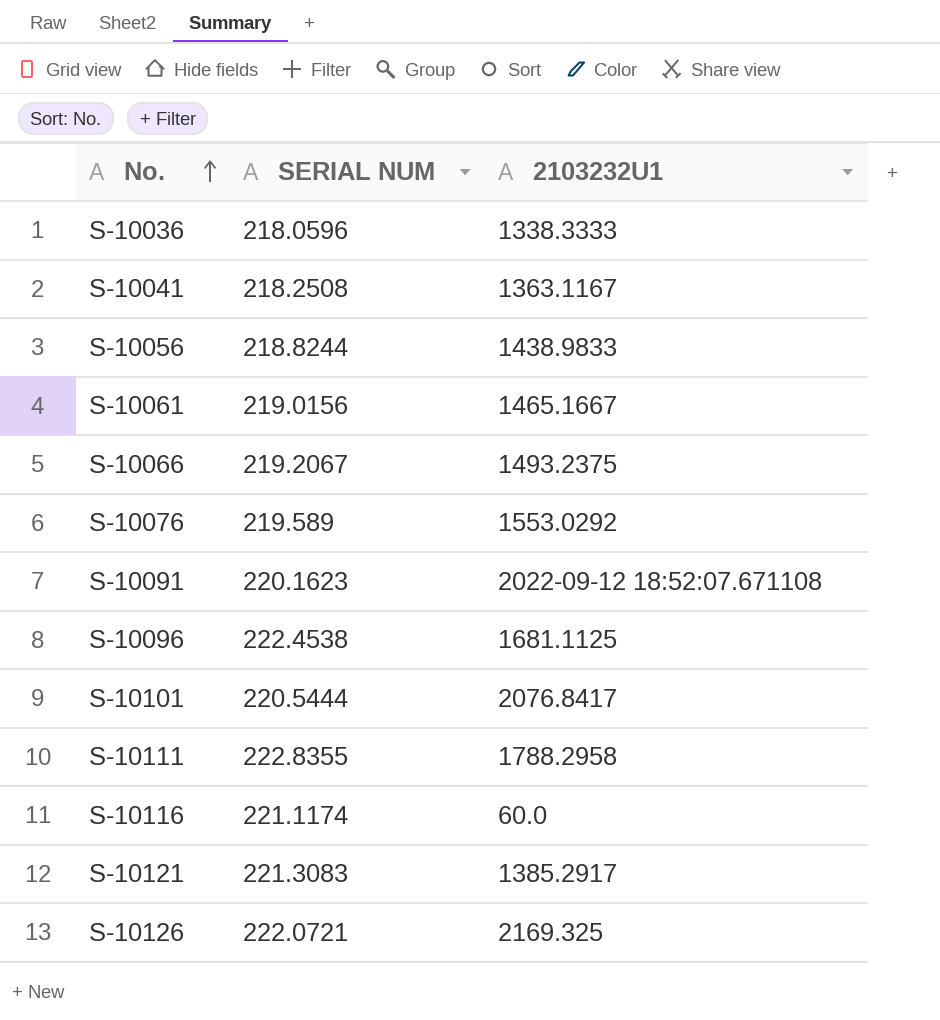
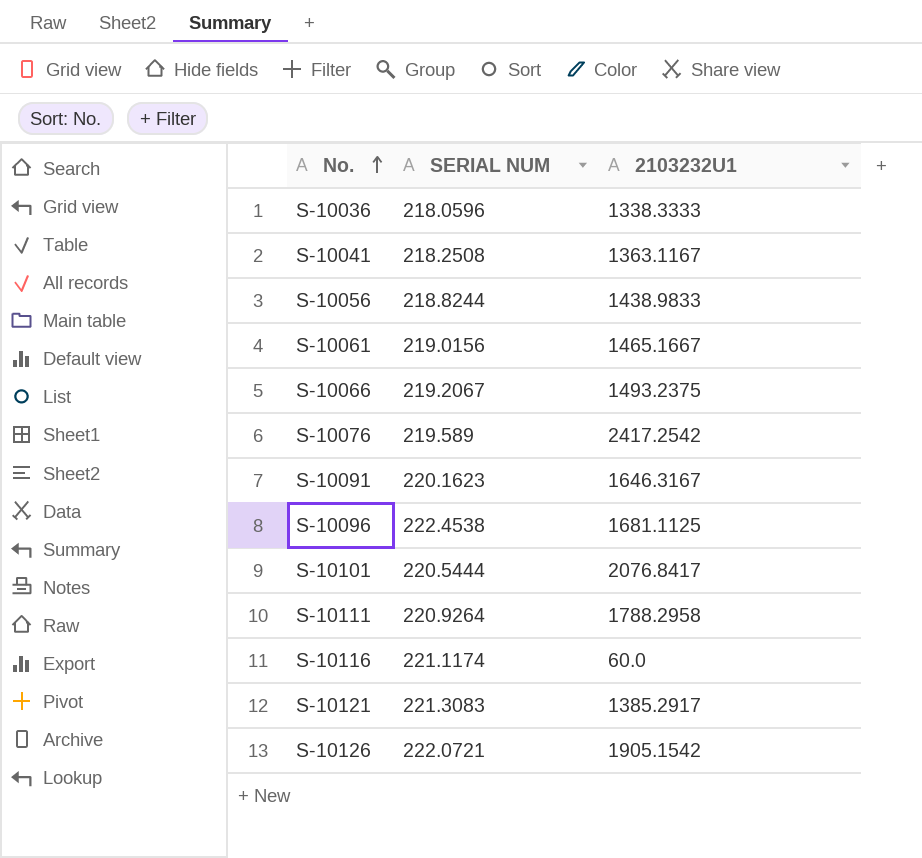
S-10076 | 2103232U1: 1553.0292 -> 2417.2542
S-10091 | 2103232U1: 2022-09-12 18:52:07.671108 -> 1646.3167
S-10111 | SERIAL NUM: 222.8355 -> 220.9264
S-10126 | 2103232U1: 2169.325 -> 1905.1542

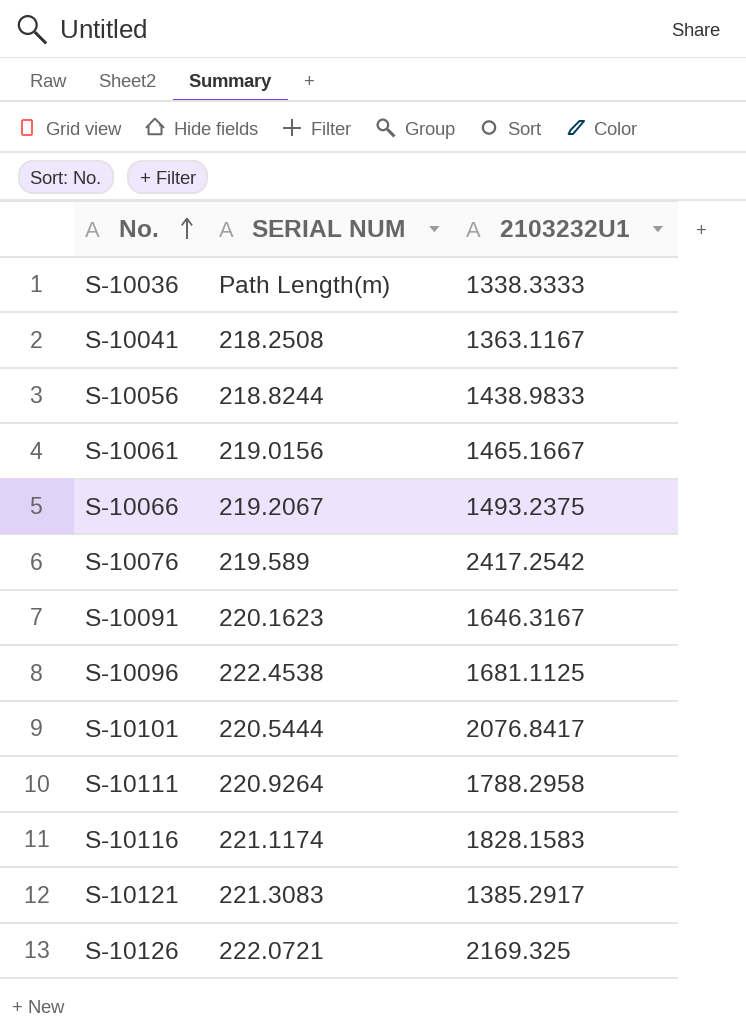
S-10036 | SERIAL NUM: 218.0596 -> Path Length(m)
S-10116 | 2103232U1: 60.0 -> 1828.1583
S-10126 | 2103232U1: 1905.1542 -> 2169.325

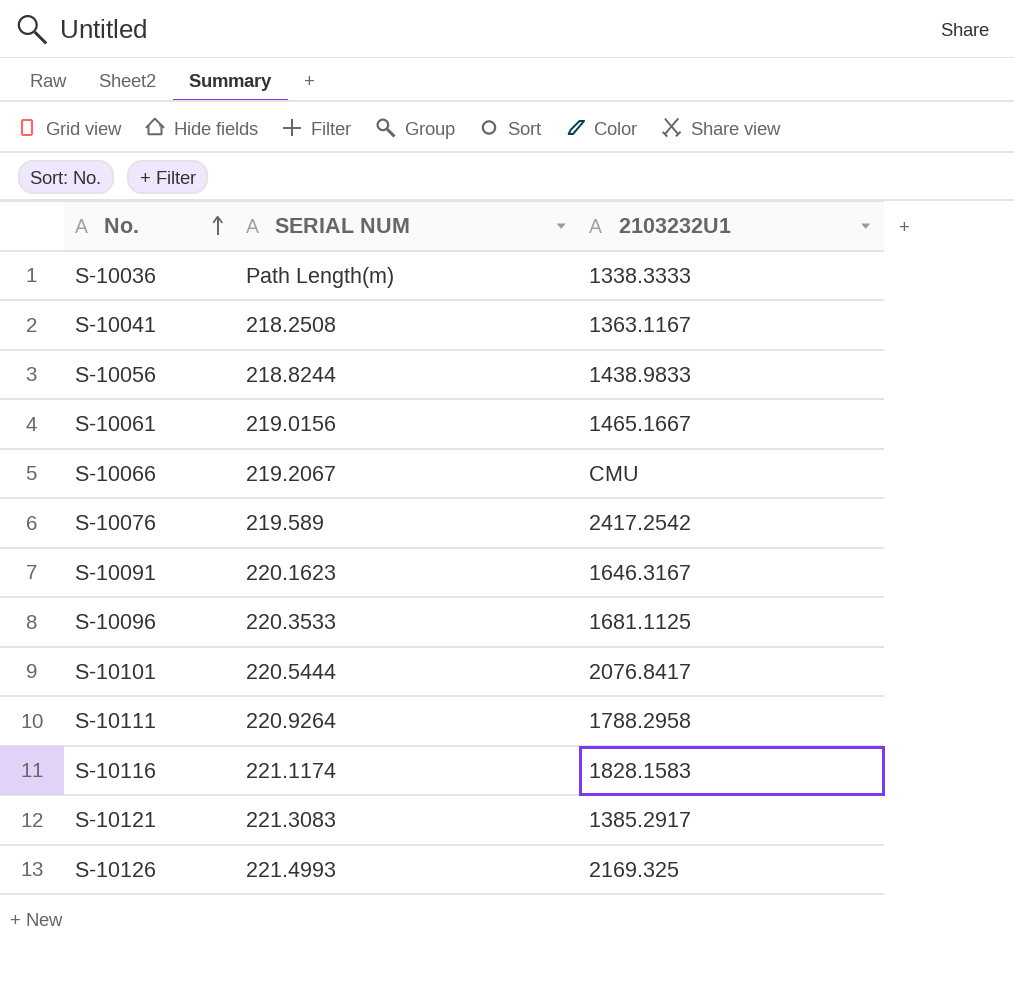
S-10066 | 2103232U1: 1493.2375 -> CMU
S-10096 | SERIAL NUM: 222.4538 -> 220.3533
S-10126 | SERIAL NUM: 222.0721 -> 221.4993

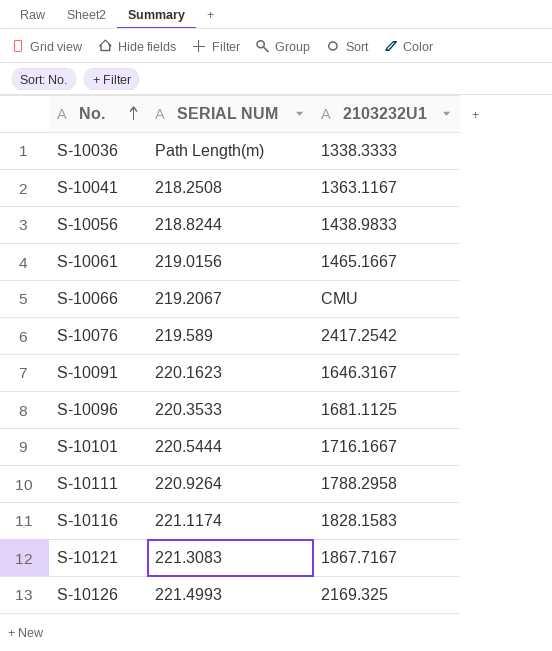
S-10101 | 2103232U1: 2076.8417 -> 1716.1667
S-10121 | 2103232U1: 1385.2917 -> 1867.7167

